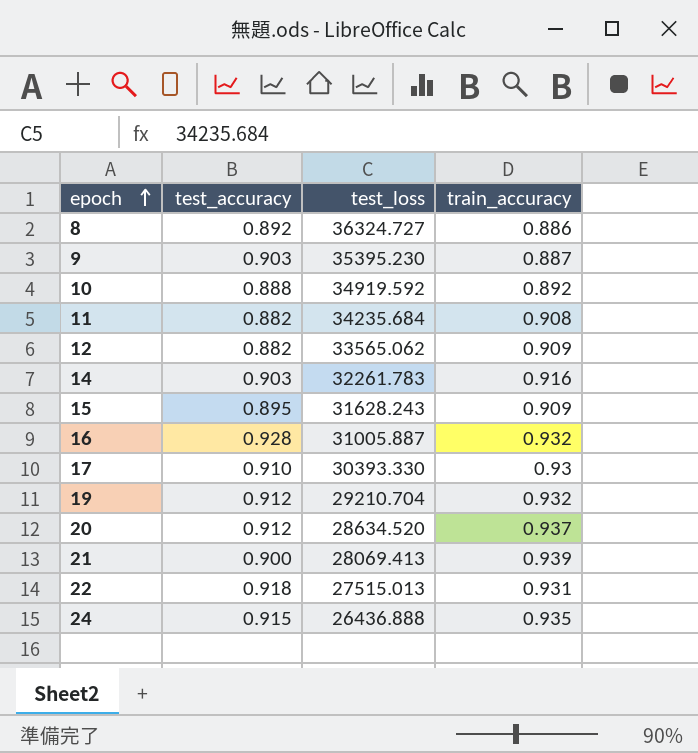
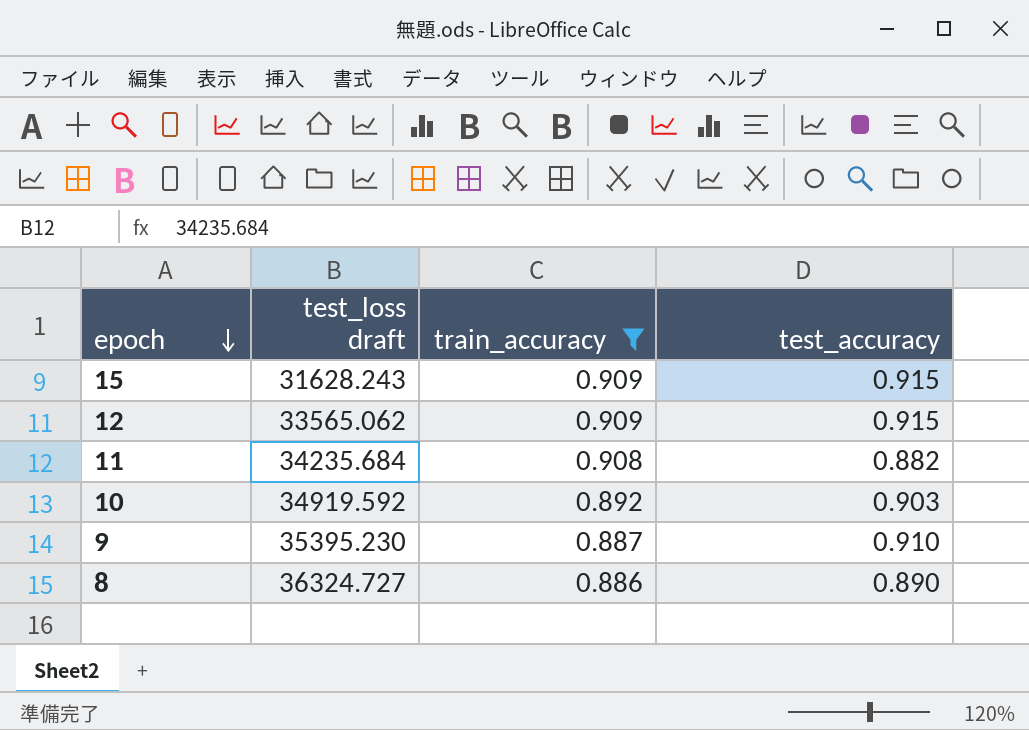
filter: none -> train_accuracy <= 0.909
row order: epoch ascending -> epoch descending
column name: test_loss -> test_loss draft
column test_accuracy | position: 2 -> 4
15 | test_accuracy: 0.895 -> 0.915
12 | test_accuracy: 0.882 -> 0.915
10 | test_accuracy: 0.888 -> 0.903
9 | test_accuracy: 0.903 -> 0.910
8 | test_accuracy: 0.892 -> 0.890

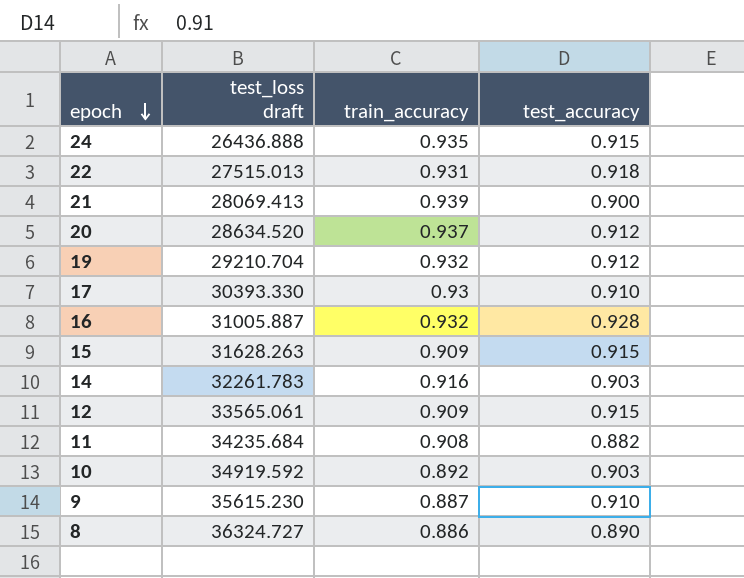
filter: train_accuracy <= 0.909 -> none
15 | test_loss draft: 31628.243 -> 31628.263
12 | test_loss draft: 33565.062 -> 33565.061
9 | test_loss draft: 35395.230 -> 35615.230

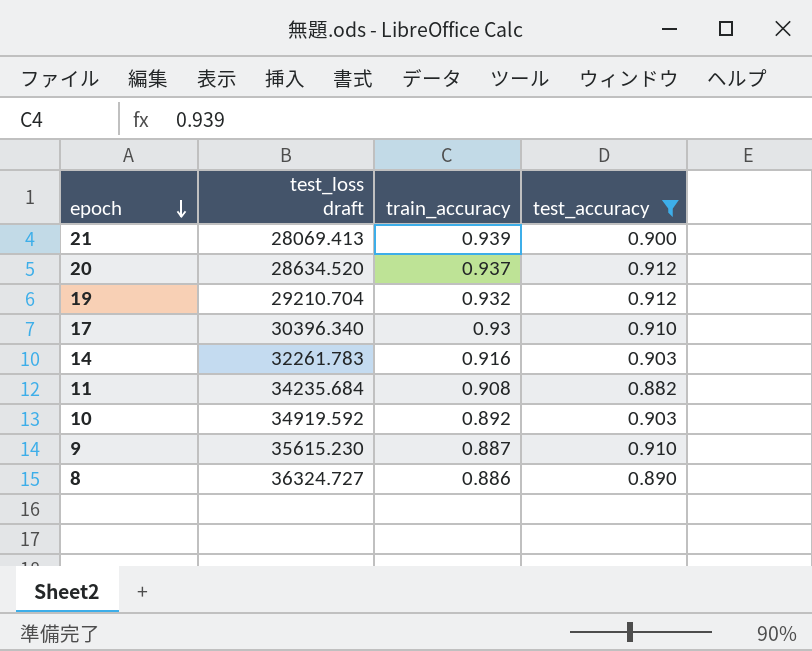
filter: none -> test_accuracy <= 0.912
17 | test_loss draft: 30393.330 -> 30396.340

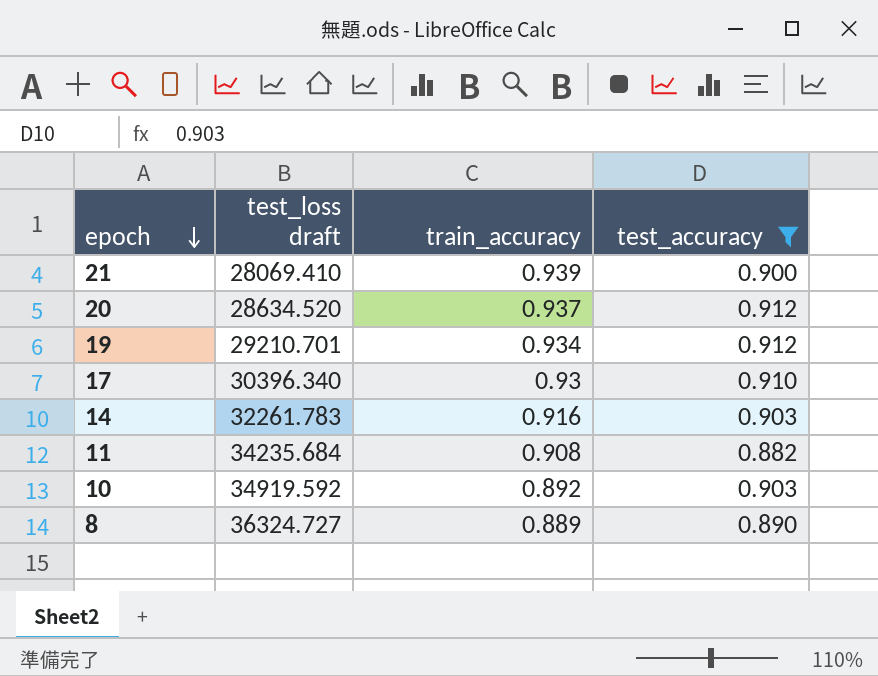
row 9: 35615.230 | 0.887 | 0.910 -> none
21 | test_loss draft: 28069.413 -> 28069.410
19 | test_loss draft: 29210.704 -> 29210.701
19 | train_accuracy: 0.932 -> 0.934
8 | train_accuracy: 0.886 -> 0.889

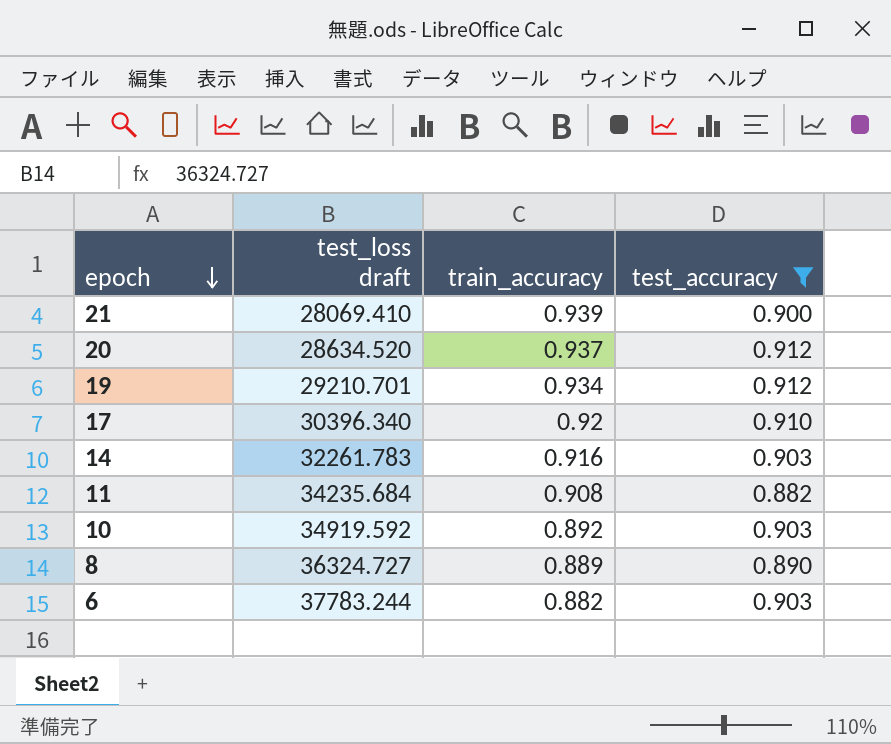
17 | train_accuracy: 0.93 -> 0.92
row 6: none -> 37783.244 | 0.882 | 0.903

